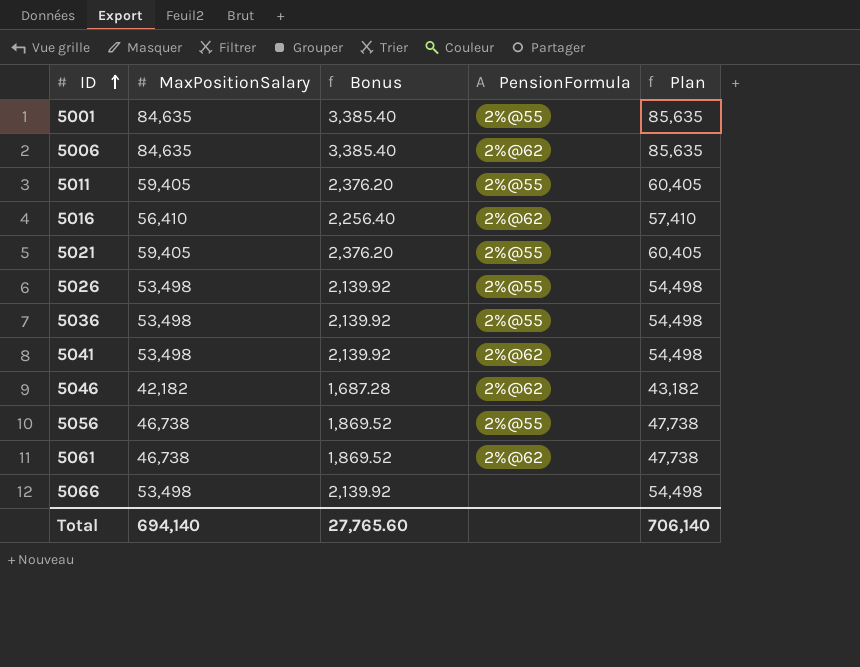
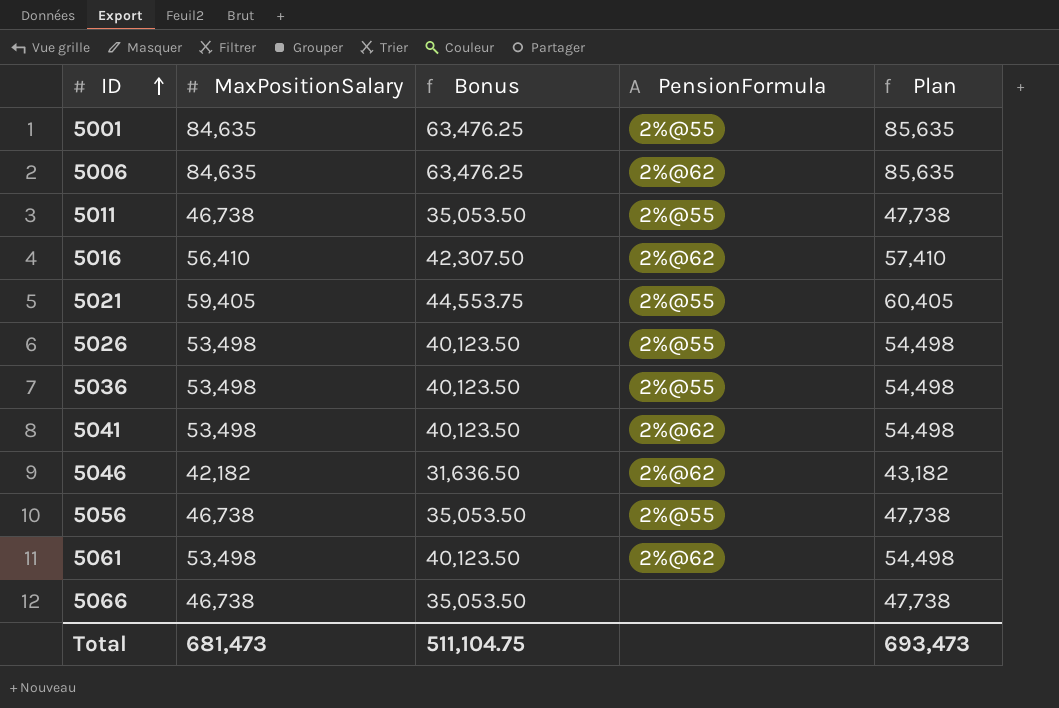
column Bonus | formula: [MaxPositionSalary] * 0.04 -> [MaxPositionSalary] * 0.75
5011 | MaxPositionSalary: 59,405 -> 46,738
5011 | Plan: 60,405 -> 47,738
5061 | MaxPositionSalary: 46,738 -> 53,498
5061 | Plan: 47,738 -> 54,498
5066 | MaxPositionSalary: 53,498 -> 46,738
5066 | Plan: 54,498 -> 47,738
Total | MaxPositionSalary: 694,140 -> 681,473
Total | Bonus: 27,765.60 -> 511,104.75
Total | Plan: 706,140 -> 693,473

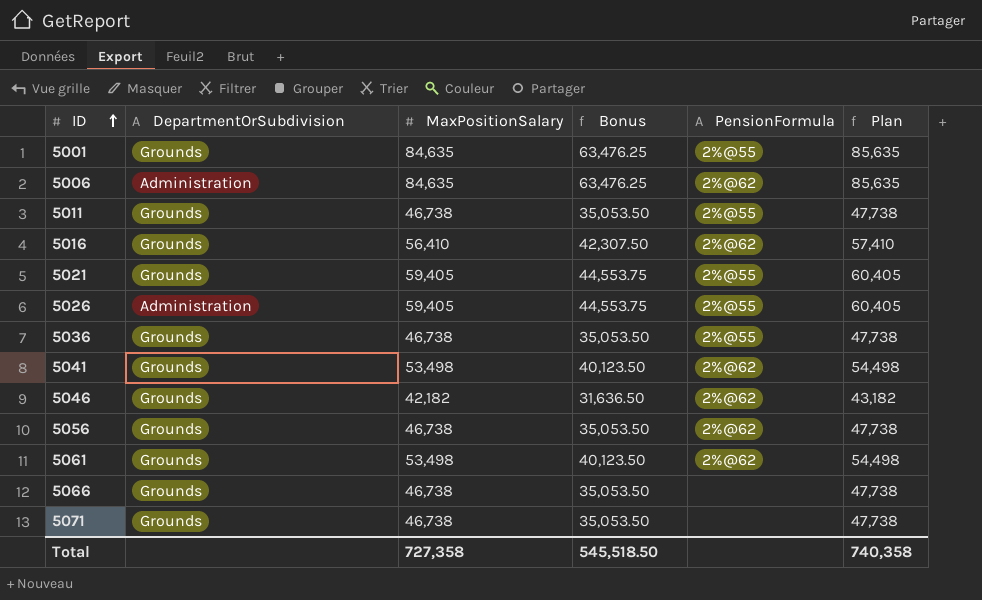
column DepartmentOrSubdivision | position: none -> 2
5026 | MaxPositionSalary: 53,498 -> 59,405
5026 | Bonus: 40,123.50 -> 44,553.75
5026 | Plan: 54,498 -> 60,405
5036 | MaxPositionSalary: 53,498 -> 46,738
5036 | Bonus: 40,123.50 -> 35,053.50
5036 | Plan: 54,498 -> 47,738
5056 | PensionFormula: 2%@55 -> 2%@62
row 5071: none -> Grounds | 46,738 | 35,053.50 | none | 47,738
Total | MaxPositionSalary: 681,473 -> 727,358
Total | Bonus: 511,104.75 -> 545,518.50
Total | Plan: 693,473 -> 740,358

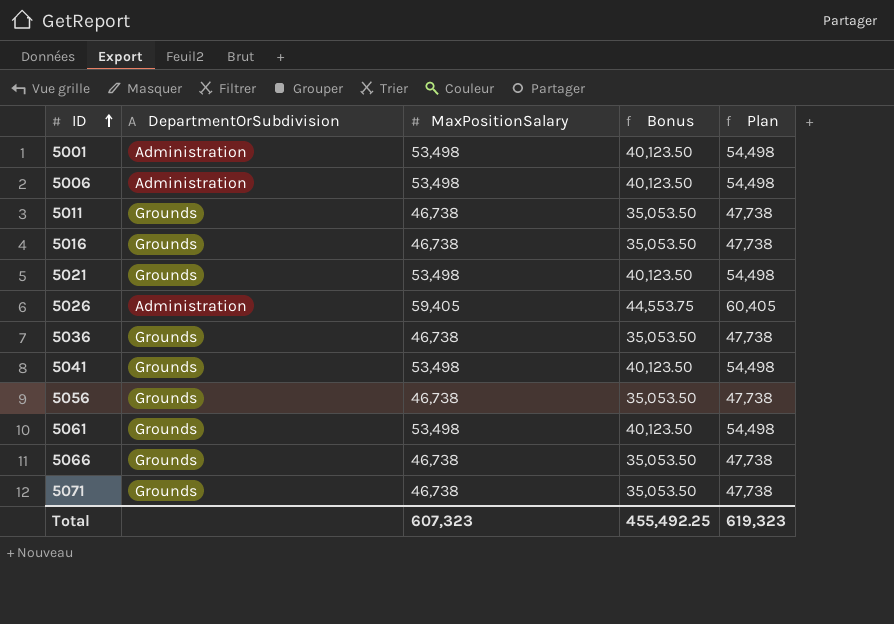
column PensionFormula | position: 5 -> none
row 5046: Grounds | 42,182 | 31,636.50 | 2%@62 | 43,182 -> none
5001 | DepartmentOrSubdivision: Grounds -> Administration
5001 | MaxPositionSalary: 84,635 -> 53,498
5001 | Bonus: 63,476.25 -> 40,123.50
5001 | Plan: 85,635 -> 54,498
5006 | MaxPositionSalary: 84,635 -> 53,498
5006 | Bonus: 63,476.25 -> 40,123.50
5006 | Plan: 85,635 -> 54,498
5016 | MaxPositionSalary: 56,410 -> 46,738
5016 | Bonus: 42,307.50 -> 35,053.50
5016 | Plan: 57,410 -> 47,738
5021 | MaxPositionSalary: 59,405 -> 53,498
5021 | Bonus: 44,553.75 -> 40,123.50
5021 | Plan: 60,405 -> 54,498
Total | MaxPositionSalary: 727,358 -> 607,323
Total | Bonus: 545,518.50 -> 455,492.25
Total | Plan: 740,358 -> 619,323

